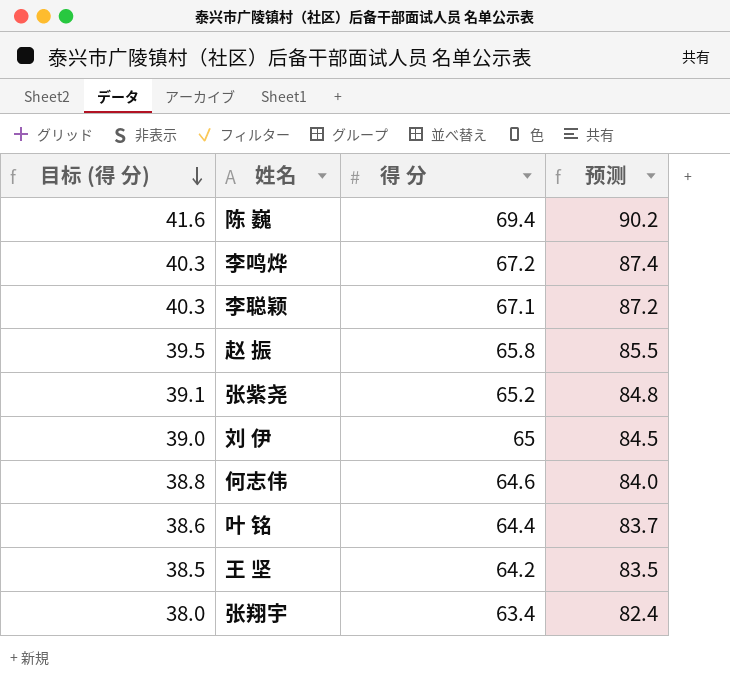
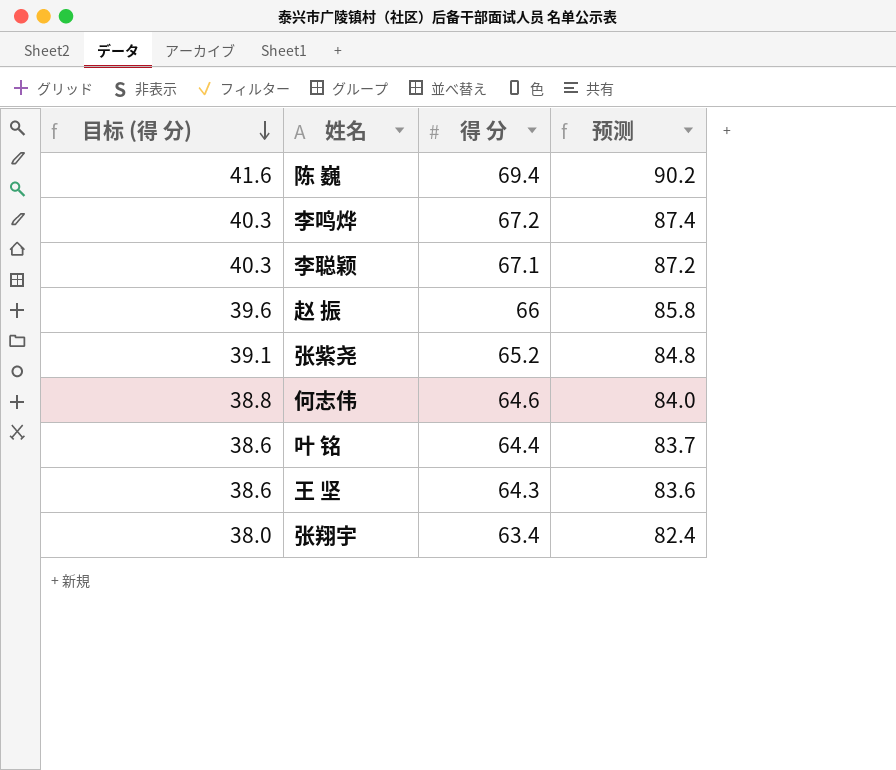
row 刘 伊: 39.0 | 65 | 84.5 -> none
赵 振 | 目标 (得 分): 39.5 -> 39.6
赵 振 | 得 分: 65.8 -> 66
赵 振 | 预测: 85.5 -> 85.8
王 坚 | 目标 (得 分): 38.5 -> 38.6
王 坚 | 得 分: 64.2 -> 64.3
王 坚 | 预测: 83.5 -> 83.6

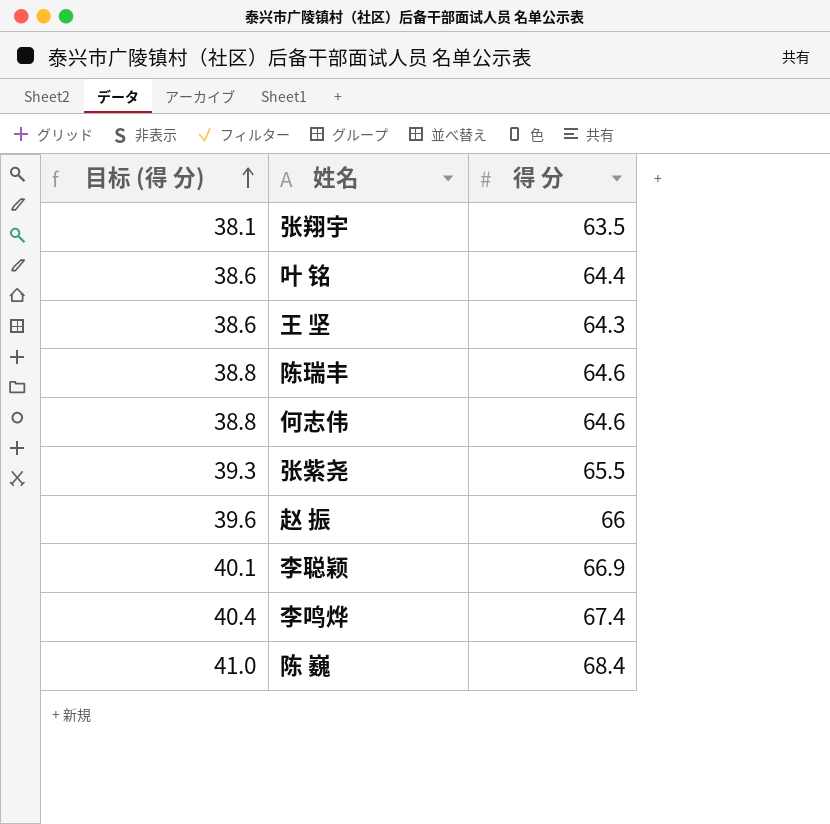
row order: 目标 (得 分) descending -> 目标 (得 分) ascending
column 预测 | formula: [得 分] * 1.3 -> none
张翔宇 | 目标 (得 分): 38.0 -> 38.1
张翔宇 | 得 分: 63.4 -> 63.5
row 陈瑞丰: none -> 38.8 | 64.6
张紫尧 | 目标 (得 分): 39.1 -> 39.3
张紫尧 | 得 分: 65.2 -> 65.5
李聪颖 | 目标 (得 分): 40.3 -> 40.1
李聪颖 | 得 分: 67.1 -> 66.9
李鸣烨 | 目标 (得 分): 40.3 -> 40.4
李鸣烨 | 得 分: 67.2 -> 67.4
陈 巍 | 目标 (得 分): 41.6 -> 41.0
陈 巍 | 得 分: 69.4 -> 68.4

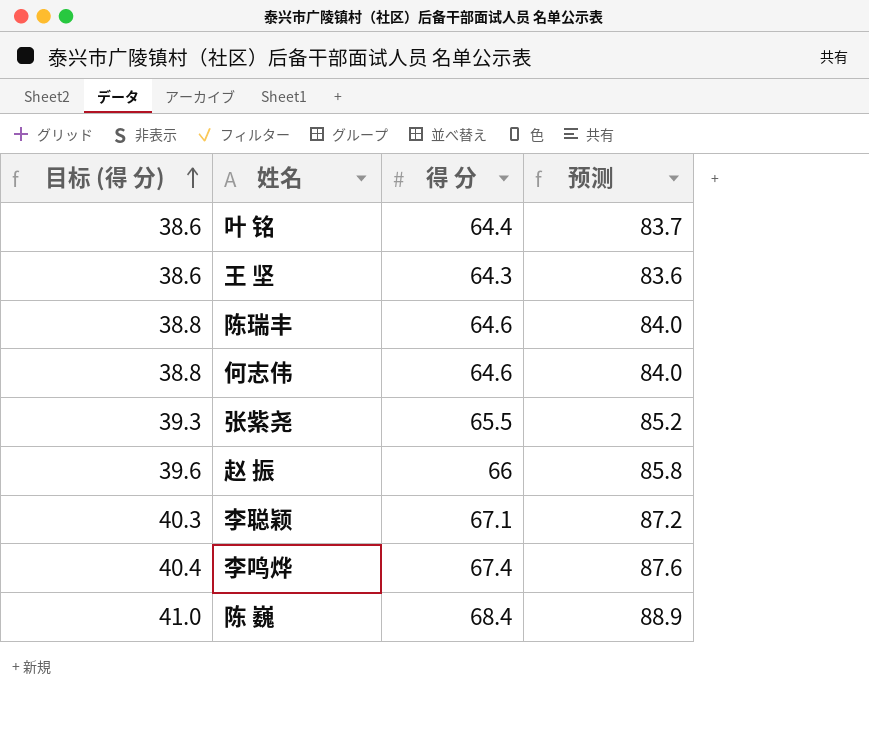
column 预测 | formula: none -> [得 分] * 1.3
row 张翔宇: 38.1 | 63.5 -> none
李聪颖 | 目标 (得 分): 40.1 -> 40.3
李聪颖 | 得 分: 66.9 -> 67.1

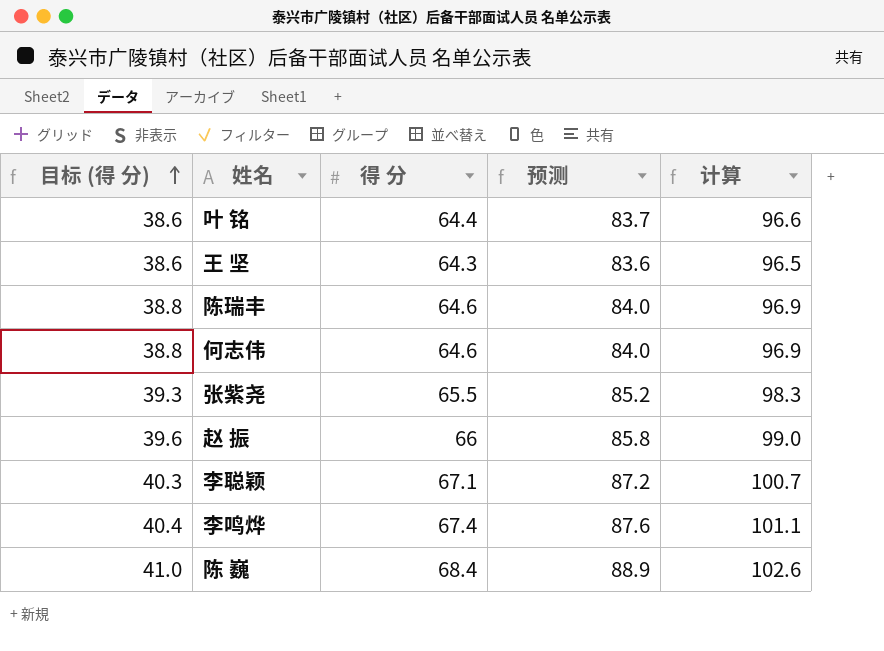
column 计算 | formula: none -> [得 分] * 1.5

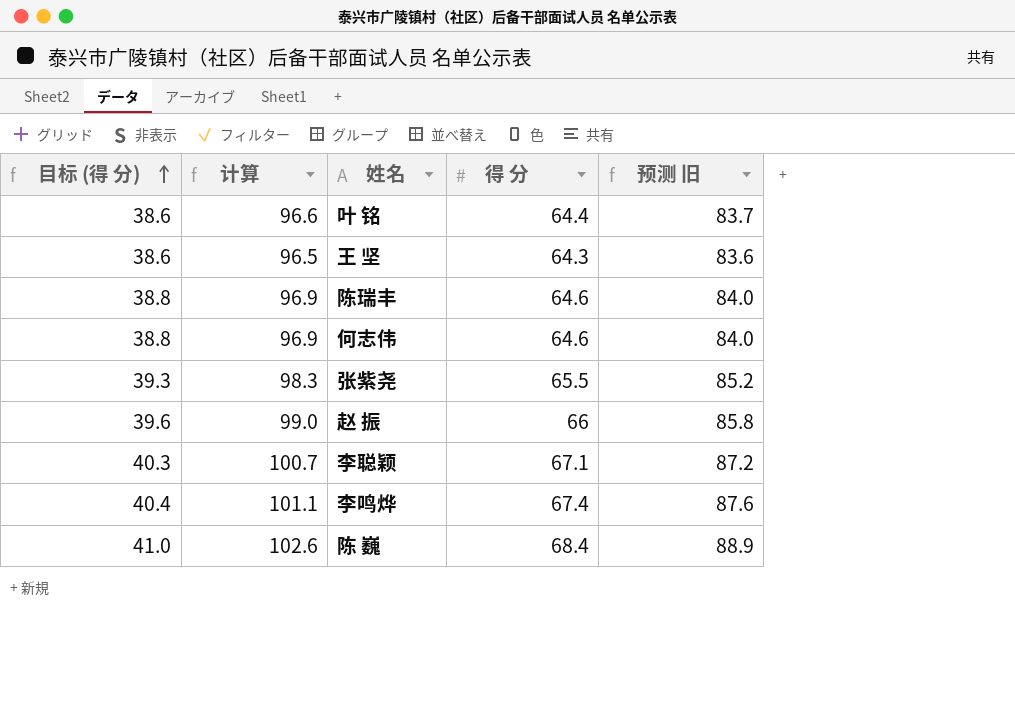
column 计算 | position: 5 -> 2
column name: 预测 -> 预测 旧

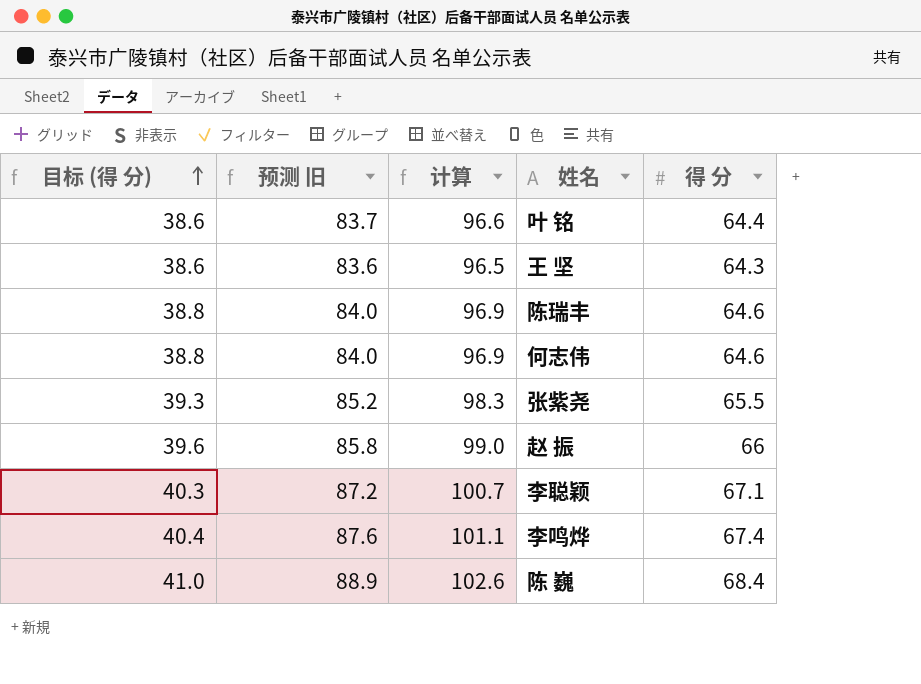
column 预测 旧 | position: 5 -> 2

